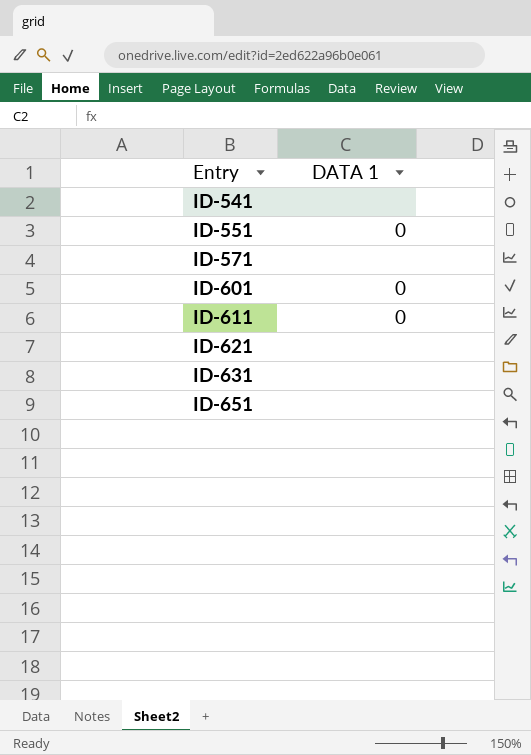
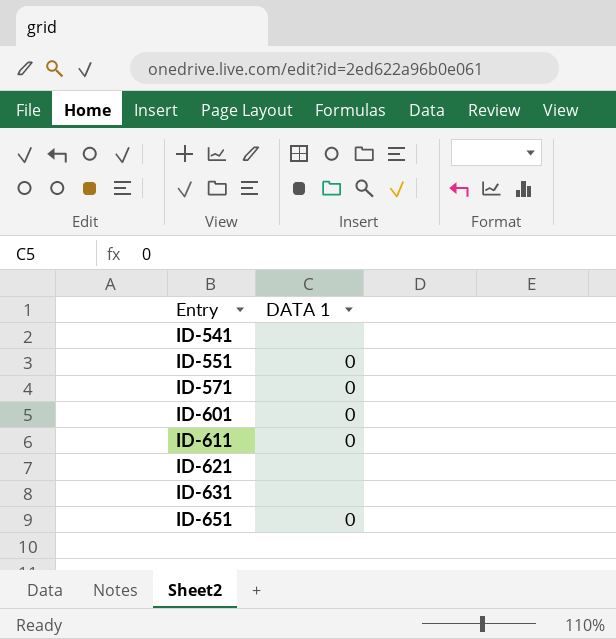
ID-571 | DATA 1: none -> 0
ID-651 | DATA 1: none -> 0

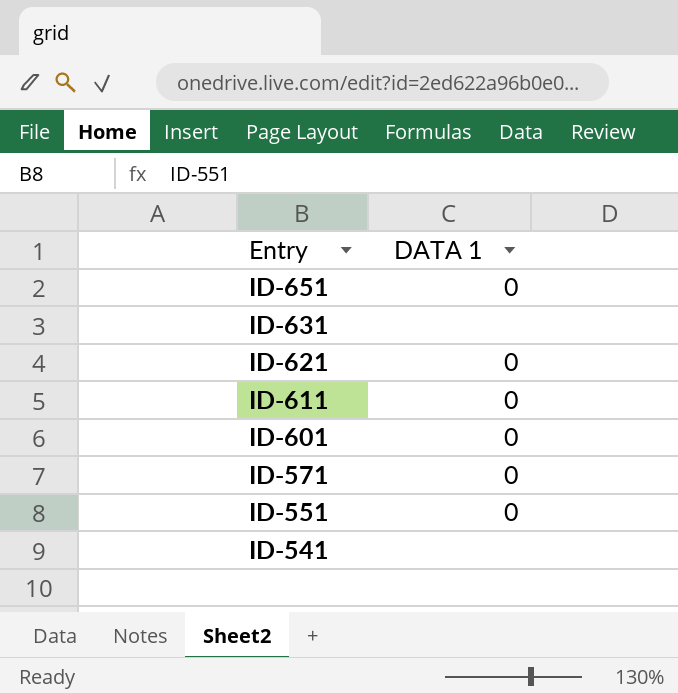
row order: Entry ascending -> Entry descending
ID-621 | DATA 1: none -> 0

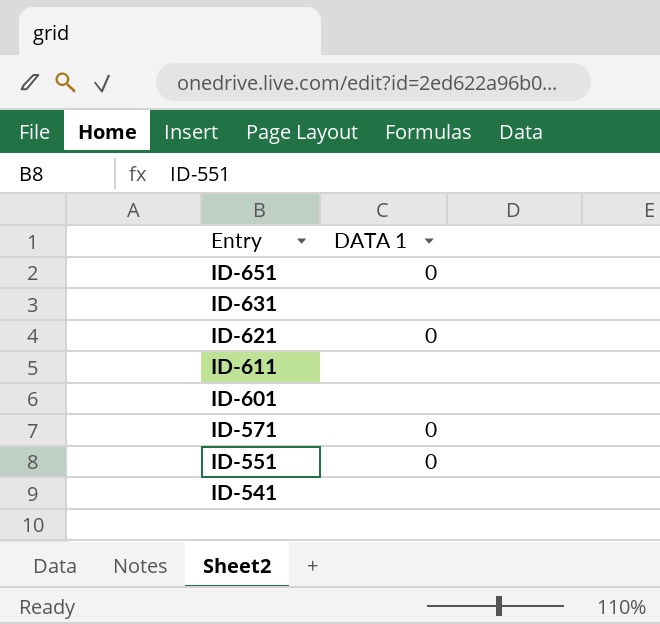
ID-611 | DATA 1: 0 -> none
ID-601 | DATA 1: 0 -> none

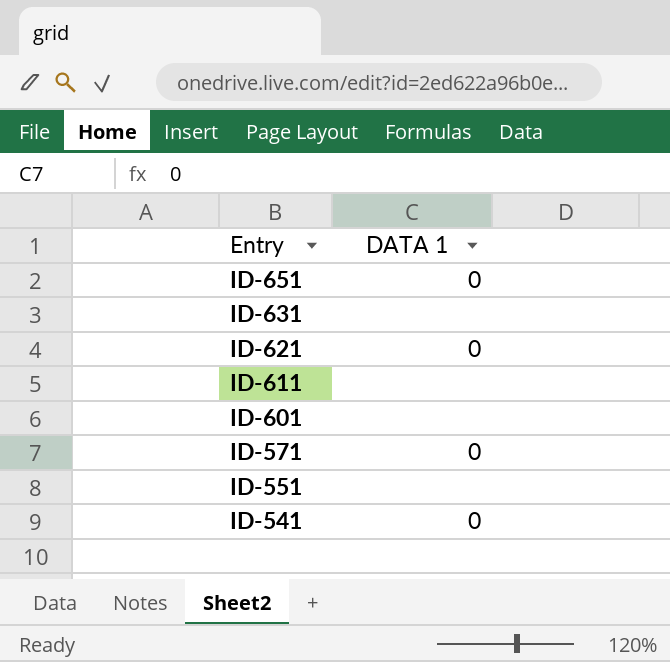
ID-551 | DATA 1: 0 -> none
ID-541 | DATA 1: none -> 0

